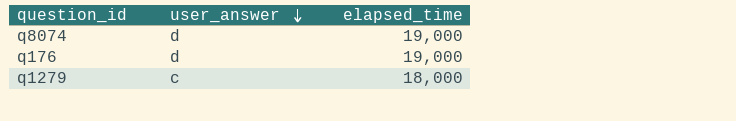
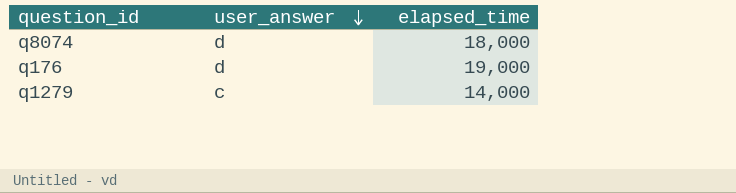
q8074 | elapsed_time: 19,000 -> 18,000
q1279 | elapsed_time: 18,000 -> 14,000

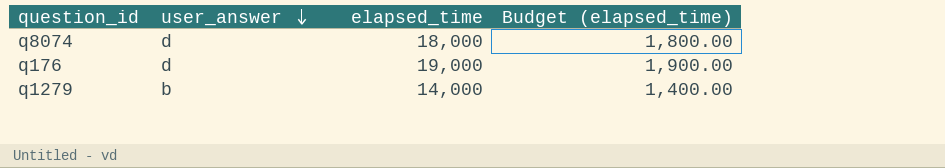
column Budget (elapsed_time) | formula: none -> [elapsed_time] * 0.1
q1279 | user_answer: c -> b

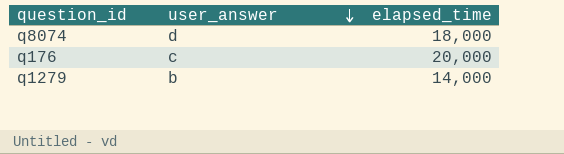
column Budget (elapsed_time) | formula: [elapsed_time] * 0.1 -> none
q176 | user_answer: d -> c
q176 | elapsed_time: 19,000 -> 20,000

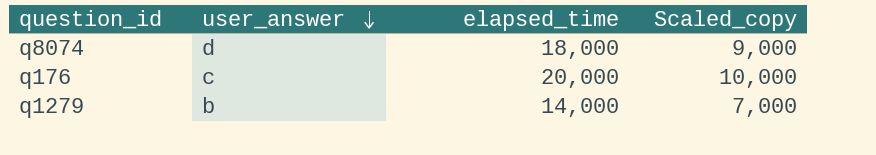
column Scaled_copy | formula: none -> [elapsed_time] * 0.5

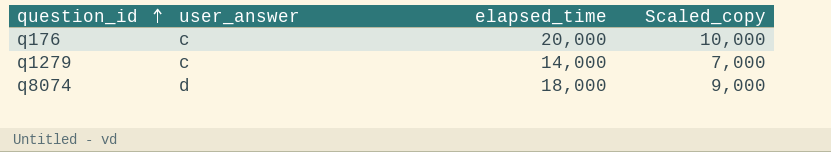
row order: user_answer descending -> question_id ascending
q1279 | user_answer: b -> c

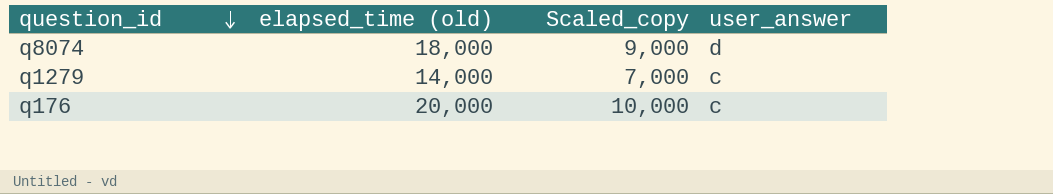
row order: question_id ascending -> question_id descending
column name: elapsed_time -> elapsed_time (old)
column user_answer | position: 2 -> 4

